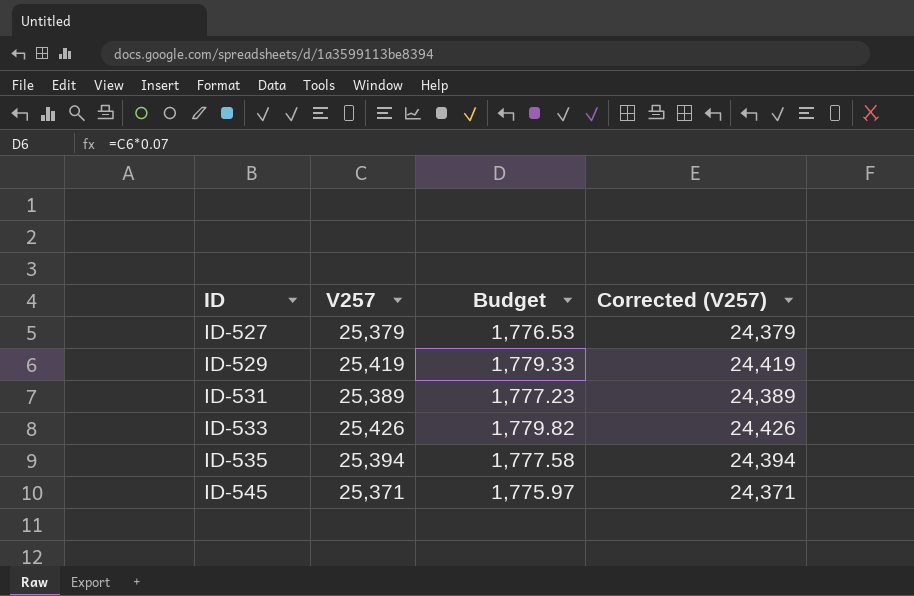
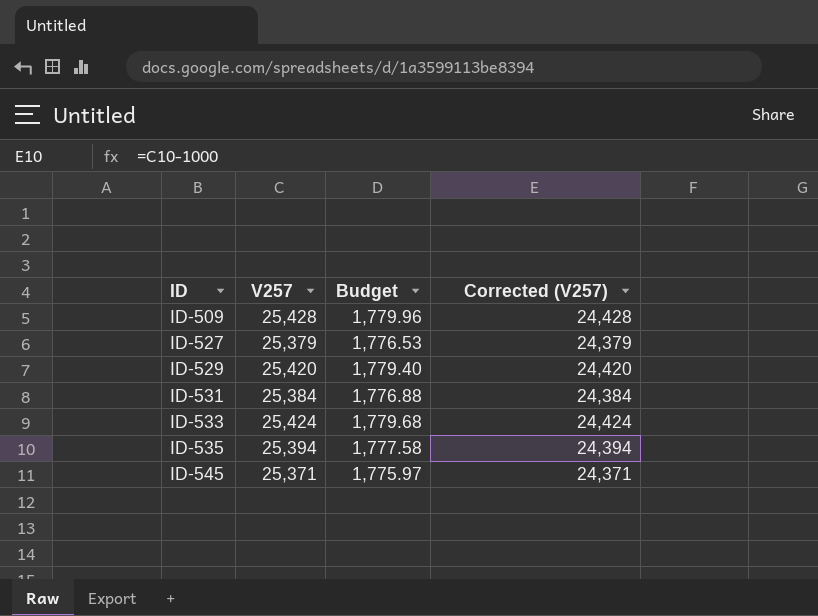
row ID-509: none -> 25,428 | 1,779.96 | 24,428
ID-529 | V257: 25,419 -> 25,420
ID-529 | Budget: 1,779.33 -> 1,779.40
ID-529 | Corrected (V257): 24,419 -> 24,420
ID-531 | V257: 25,389 -> 25,384
ID-531 | Budget: 1,777.23 -> 1,776.88
ID-531 | Corrected (V257): 24,389 -> 24,384
ID-533 | V257: 25,426 -> 25,424
ID-533 | Budget: 1,779.82 -> 1,779.68
ID-533 | Corrected (V257): 24,426 -> 24,424

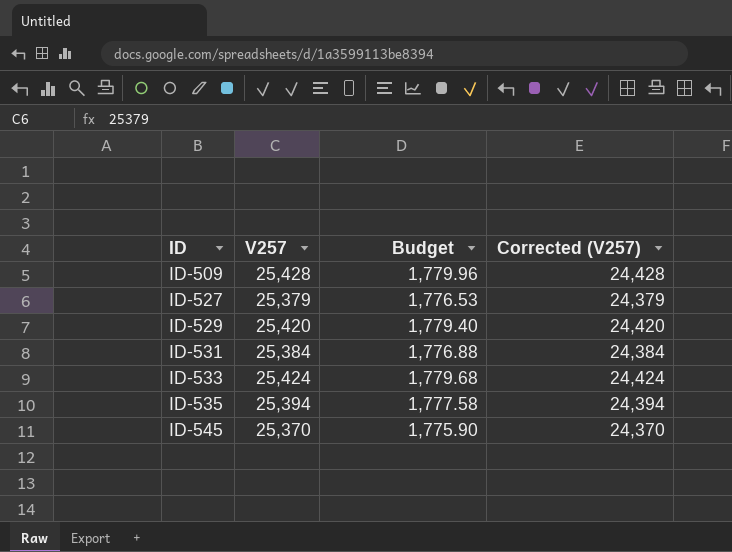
ID-545 | V257: 25,371 -> 25,370
ID-545 | Budget: 1,775.97 -> 1,775.90
ID-545 | Corrected (V257): 24,371 -> 24,370

